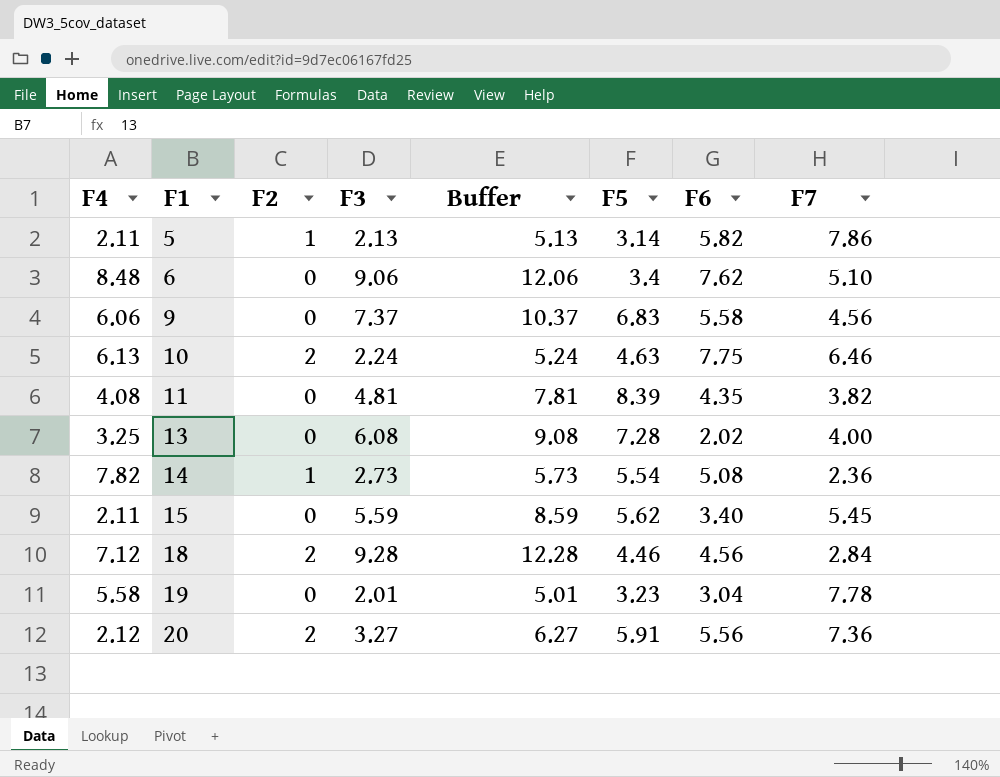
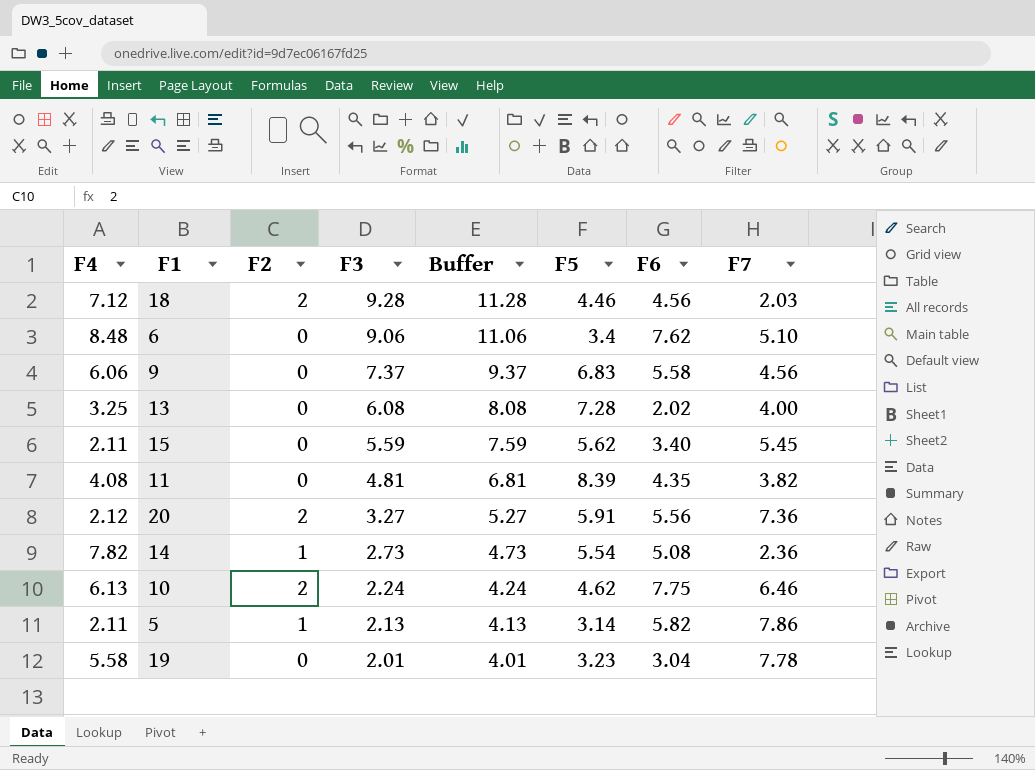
row order: F1 ascending -> F3 descending
column Buffer | formula: [F3] + 3 -> [F3] + 2
18 | F7: 2.84 -> 2.03
10 | F5: 4.63 -> 4.62

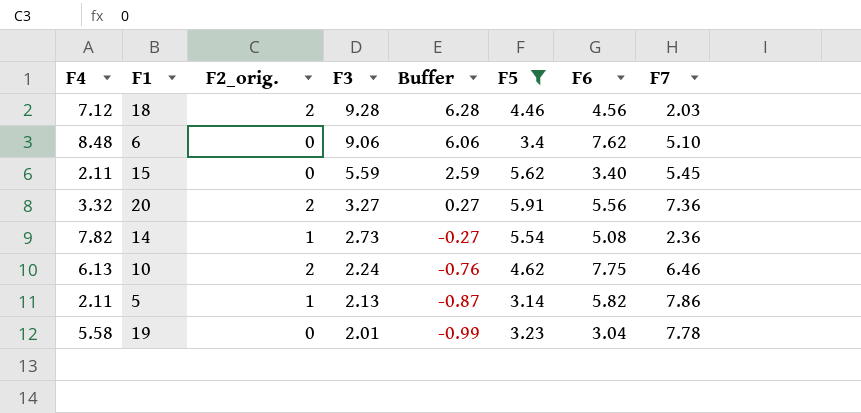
filter: none -> F5 <= 5.91
column name: F2 -> F2_orig.
column Buffer | formula: [F3] + 2 -> [F3] - 3
20 | F4: 2.12 -> 3.32

